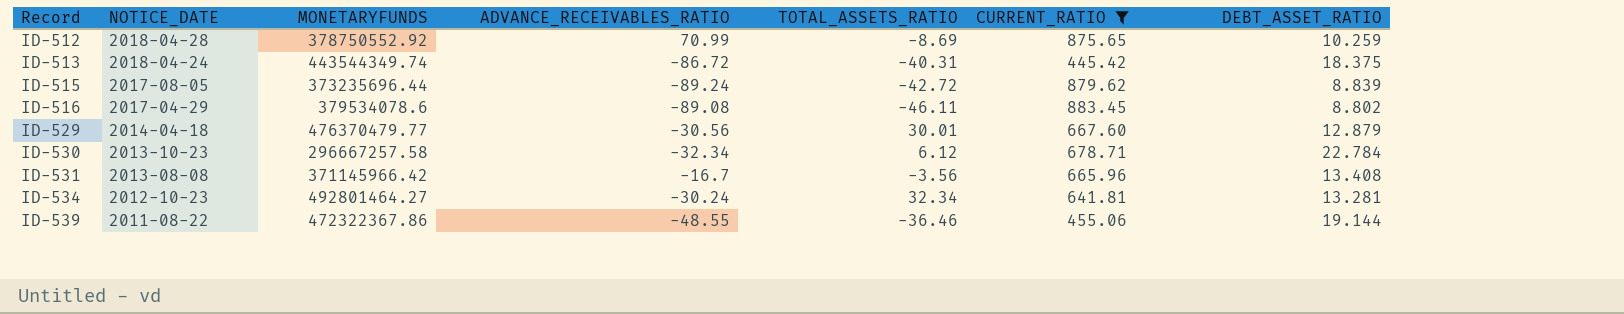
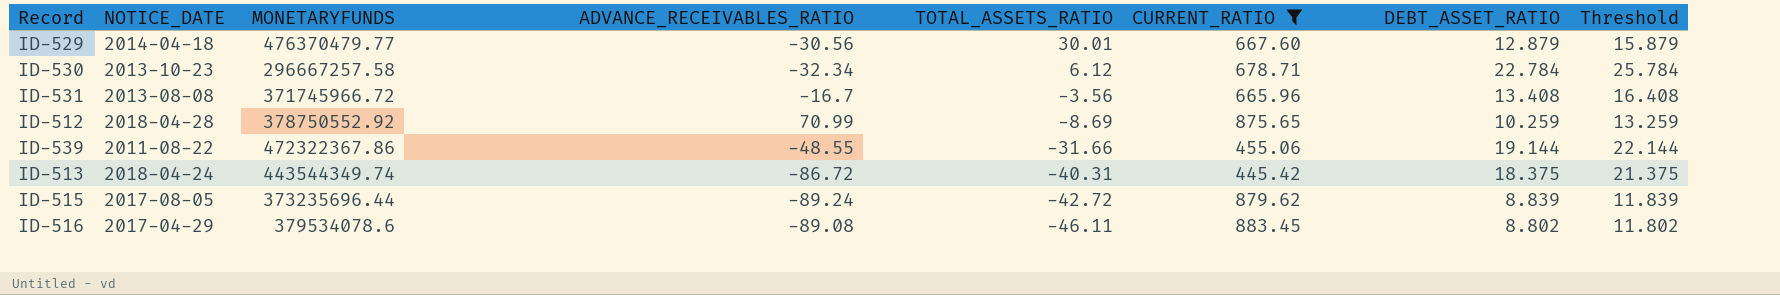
row order: Record ascending -> TOTAL_ASSETS_RATIO descending
column Threshold | formula: none -> [DEBT_ASSET_RATIO] + 3
row ID-534: 2012-10-23 | 492801464.27 | -30.24 | 32.34 | 641.81 | 13.281 -> none
ID-531 | MONETARYFUNDS: 371145966.42 -> 371745966.72
ID-539 | TOTAL_ASSETS_RATIO: -36.46 -> -31.66

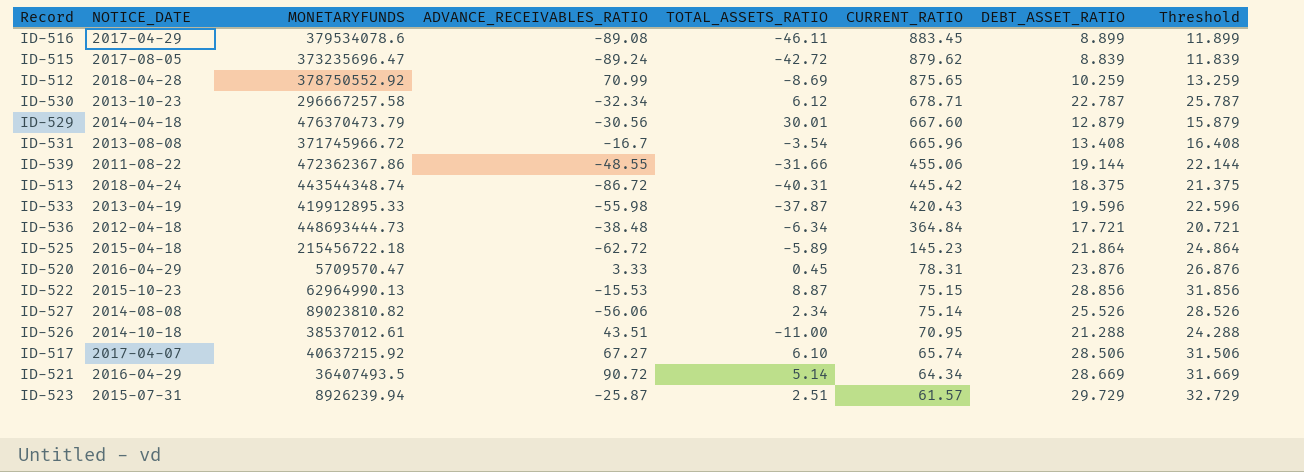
filter: CURRENT_RATIO >= 445.42 -> none
row order: TOTAL_ASSETS_RATIO descending -> CURRENT_RATIO descending
ID-516 | DEBT_ASSET_RATIO: 8.802 -> 8.899
ID-516 | Threshold: 11.802 -> 11.899
ID-515 | MONETARYFUNDS: 373235696.44 -> 373235696.47
ID-530 | DEBT_ASSET_RATIO: 22.784 -> 22.787
ID-530 | Threshold: 25.784 -> 25.787
ID-529 | MONETARYFUNDS: 476370479.77 -> 476370473.79
ID-531 | TOTAL_ASSETS_RATIO: -3.56 -> -3.54
ID-539 | MONETARYFUNDS: 472322367.86 -> 472362367.86
ID-513 | MONETARYFUNDS: 443544349.74 -> 443544348.74

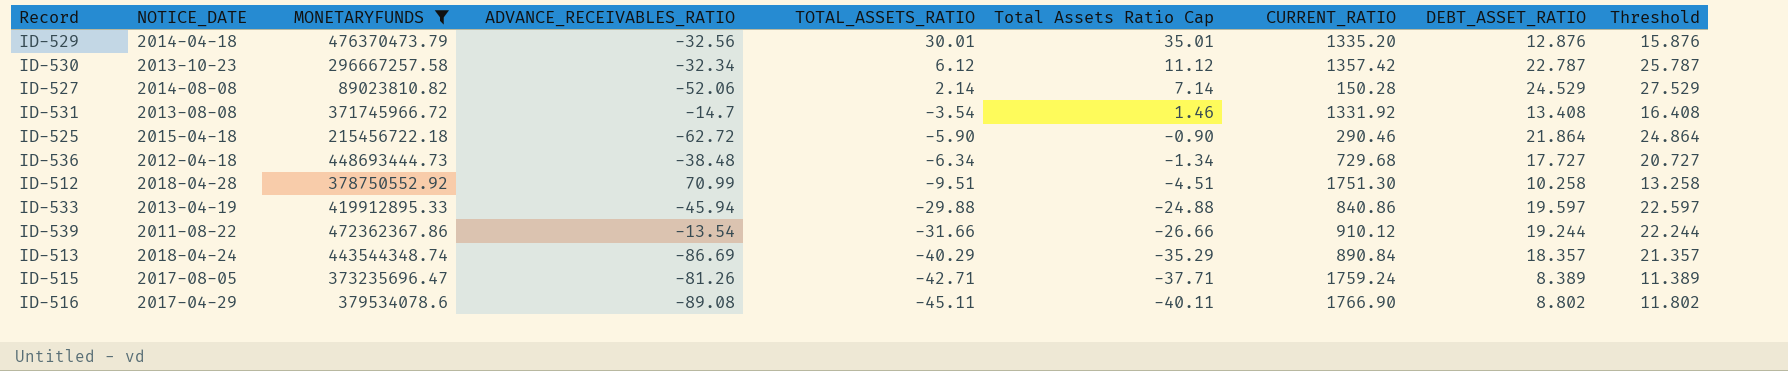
filter: none -> MONETARYFUNDS >= 89023810.82
row order: CURRENT_RATIO descending -> TOTAL_ASSETS_RATIO descending
column Total Assets Ratio Cap | formula: none -> [TOTAL_ASSETS_RATIO] + 5
ID-529 | ADVANCE_RECEIVABLES_RATIO: -30.56 -> -32.56
ID-529 | CURRENT_RATIO: 667.60 -> 1335.20
ID-529 | DEBT_ASSET_RATIO: 12.879 -> 12.876
ID-529 | Threshold: 15.879 -> 15.876
ID-530 | CURRENT_RATIO: 678.71 -> 1357.42
ID-527 | ADVANCE_RECEIVABLES_RATIO: -56.06 -> -52.06
ID-527 | TOTAL_ASSETS_RATIO: 2.34 -> 2.14
ID-527 | CURRENT_RATIO: 75.14 -> 150.28
ID-527 | DEBT_ASSET_RATIO: 25.526 -> 24.529
ID-527 | Threshold: 28.526 -> 27.529
ID-531 | ADVANCE_RECEIVABLES_RATIO: -16.7 -> -14.7
ID-531 | CURRENT_RATIO: 665.96 -> 1331.92
ID-525 | TOTAL_ASSETS_RATIO: -5.89 -> -5.90
ID-525 | CURRENT_RATIO: 145.23 -> 290.46
ID-536 | CURRENT_RATIO: 364.84 -> 729.68
ID-536 | DEBT_ASSET_RATIO: 17.721 -> 17.727
ID-536 | Threshold: 20.721 -> 20.727
ID-512 | TOTAL_ASSETS_RATIO: -8.69 -> -9.51
ID-512 | CURRENT_RATIO: 875.65 -> 1751.30
ID-512 | DEBT_ASSET_RATIO: 10.259 -> 10.258
ID-512 | Threshold: 13.259 -> 13.258
ID-533 | ADVANCE_RECEIVABLES_RATIO: -55.98 -> -45.94
ID-533 | TOTAL_ASSETS_RATIO: -37.87 -> -29.88
ID-533 | CURRENT_RATIO: 420.43 -> 840.86
ID-533 | DEBT_ASSET_RATIO: 19.596 -> 19.597
ID-533 | Threshold: 22.596 -> 22.597
ID-539 | ADVANCE_RECEIVABLES_RATIO: -48.55 -> -13.54
ID-539 | CURRENT_RATIO: 455.06 -> 910.12
ID-539 | DEBT_ASSET_RATIO: 19.144 -> 19.244
ID-539 | Threshold: 22.144 -> 22.244
ID-513 | ADVANCE_RECEIVABLES_RATIO: -86.72 -> -86.69
ID-513 | TOTAL_ASSETS_RATIO: -40.31 -> -40.29
ID-513 | CURRENT_RATIO: 445.42 -> 890.84
ID-513 | DEBT_ASSET_RATIO: 18.375 -> 18.357
ID-513 | Threshold: 21.375 -> 21.357
ID-515 | ADVANCE_RECEIVABLES_RATIO: -89.24 -> -81.26
ID-515 | TOTAL_ASSETS_RATIO: -42.72 -> -42.71
ID-515 | CURRENT_RATIO: 879.62 -> 1759.24
ID-515 | DEBT_ASSET_RATIO: 8.839 -> 8.389
ID-515 | Threshold: 11.839 -> 11.389
ID-516 | TOTAL_ASSETS_RATIO: -46.11 -> -45.11
ID-516 | CURRENT_RATIO: 883.45 -> 1766.90
ID-516 | DEBT_ASSET_RATIO: 8.899 -> 8.802
ID-516 | Threshold: 11.899 -> 11.802

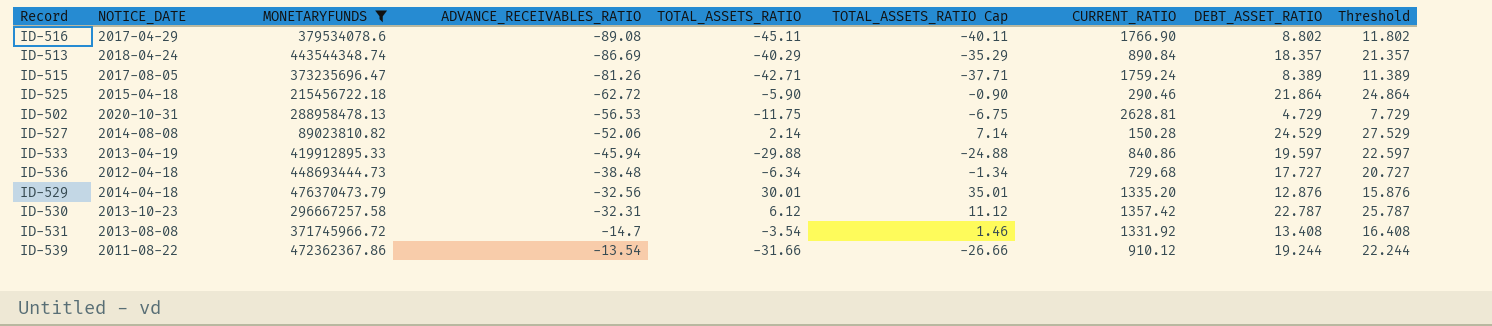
row order: TOTAL_ASSETS_RATIO descending -> ADVANCE_RECEIVABLES_RATIO ascending
column name: Total Assets Ratio Cap -> TOTAL_ASSETS_RATIO Cap
row ID-512: 2018-04-28 | 378750552.92 | 70.99 | -9.51 | -4.51 | 1751.30 | 10.258 | 13.258 -> none
row ID-502: none -> 2020-10-31 | 288958478.13 | -56.53 | -11.75 | -6.75 | 2628.81 | 4.729 | 7.729
ID-530 | ADVANCE_RECEIVABLES_RATIO: -32.34 -> -32.31

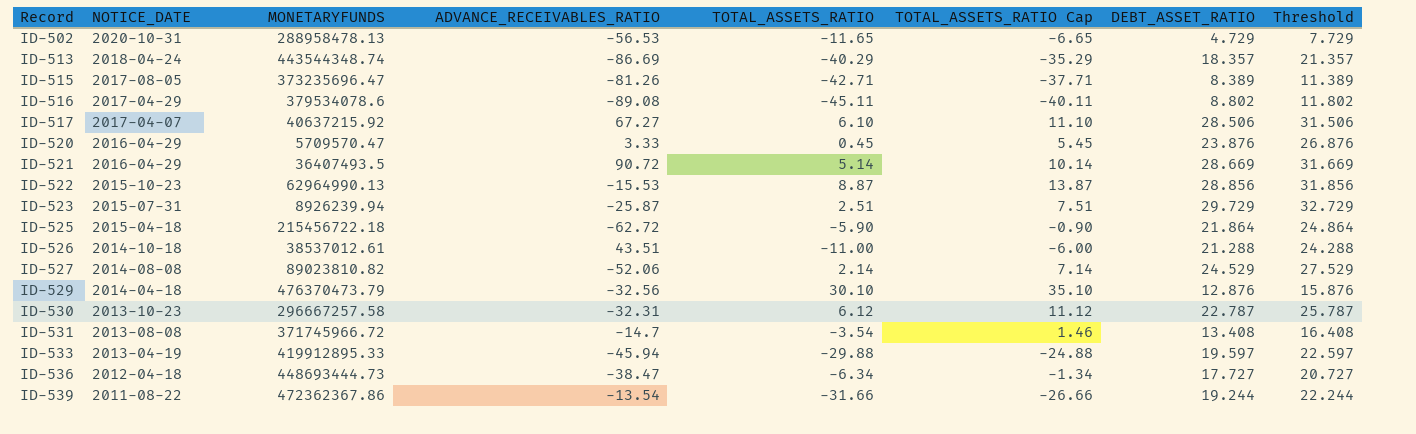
filter: MONETARYFUNDS >= 89023810.82 -> none
row order: ADVANCE_RECEIVABLES_RATIO ascending -> Record ascending
column CURRENT_RATIO | position: 7 -> none
ID-502 | TOTAL_ASSETS_RATIO: -11.75 -> -11.65
ID-502 | TOTAL_ASSETS_RATIO Cap: -6.75 -> -6.65
ID-529 | TOTAL_ASSETS_RATIO: 30.01 -> 30.10
ID-529 | TOTAL_ASSETS_RATIO Cap: 35.01 -> 35.10
ID-536 | ADVANCE_RECEIVABLES_RATIO: -38.48 -> -38.47

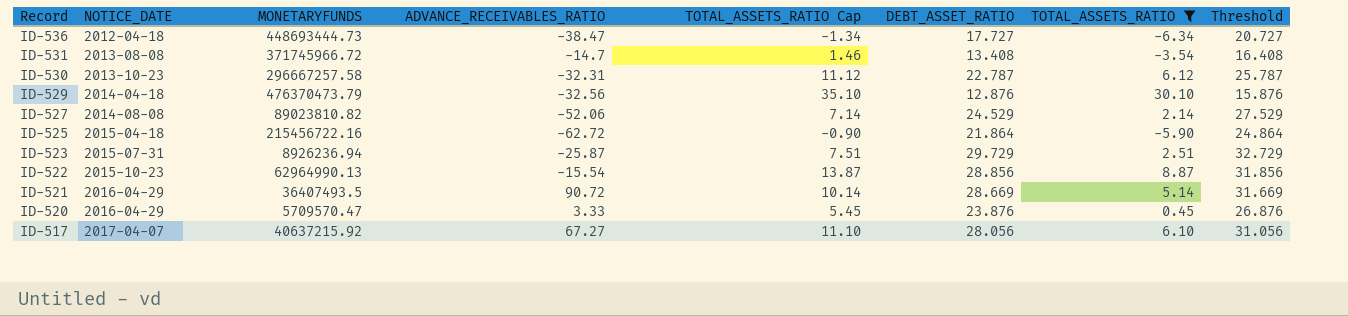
filter: none -> TOTAL_ASSETS_RATIO >= -6.34
row order: Record ascending -> Record descending
column TOTAL_ASSETS_RATIO | position: 5 -> 7
ID-525 | MONETARYFUNDS: 215456722.18 -> 215456722.16
ID-523 | MONETARYFUNDS: 8926239.94 -> 8926236.94
ID-522 | ADVANCE_RECEIVABLES_RATIO: -15.53 -> -15.54
ID-517 | DEBT_ASSET_RATIO: 28.506 -> 28.056
ID-517 | Threshold: 31.506 -> 31.056

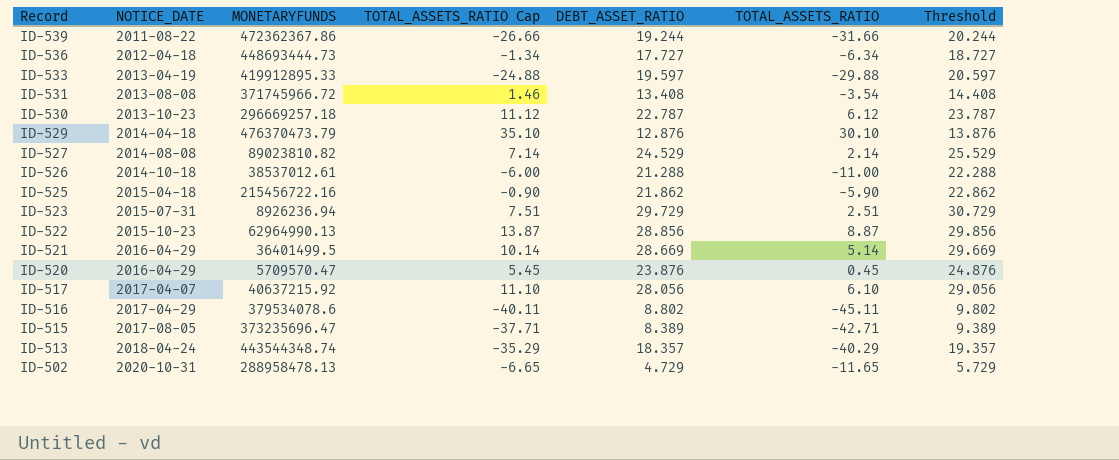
filter: TOTAL_ASSETS_RATIO >= -6.34 -> none
column ADVANCE_RECEIVABLES_RATIO | position: 4 -> none
column Threshold | formula: [DEBT_ASSET_RATIO] + 3 -> [DEBT_ASSET_RATIO] + 1
ID-530 | MONETARYFUNDS: 296667257.58 -> 296669257.18
ID-525 | DEBT_ASSET_RATIO: 21.864 -> 21.862
ID-521 | MONETARYFUNDS: 36407493.5 -> 36401499.5

